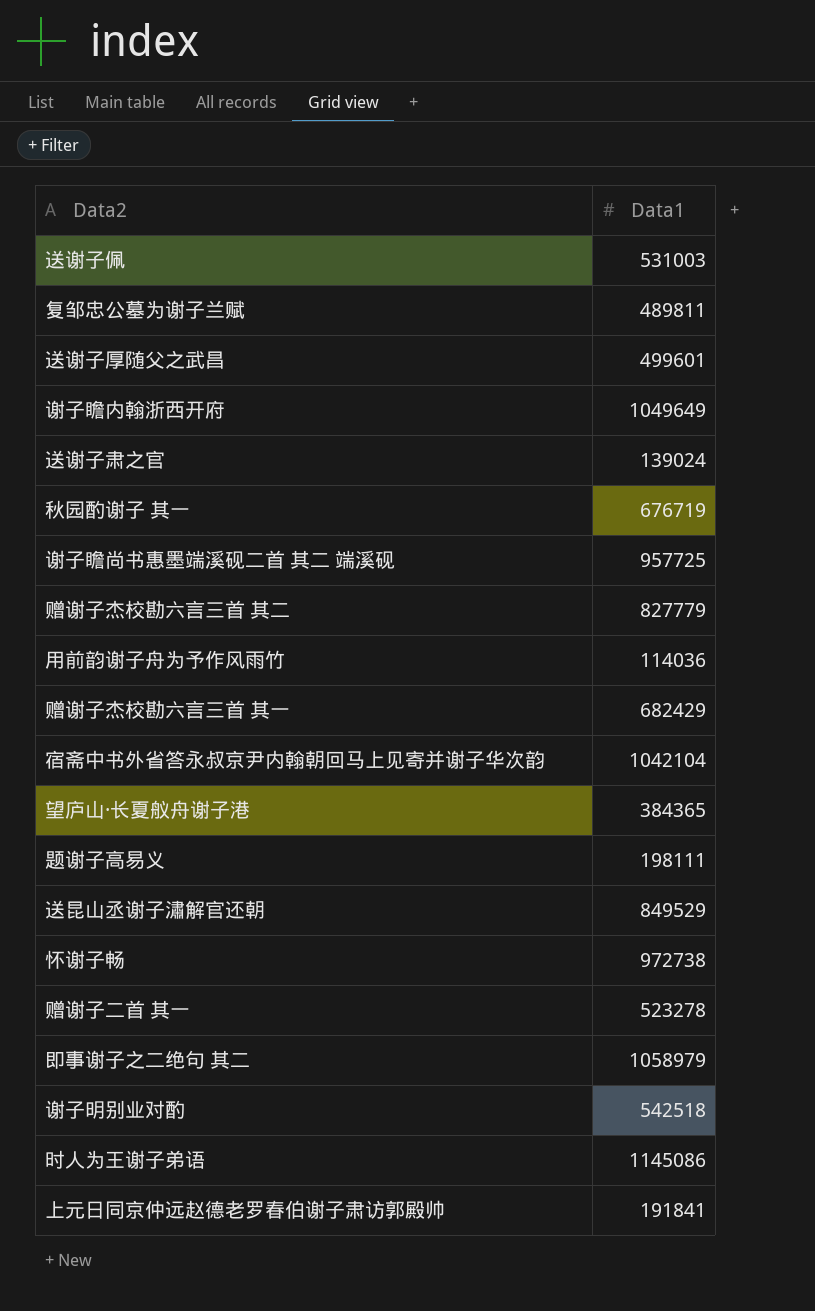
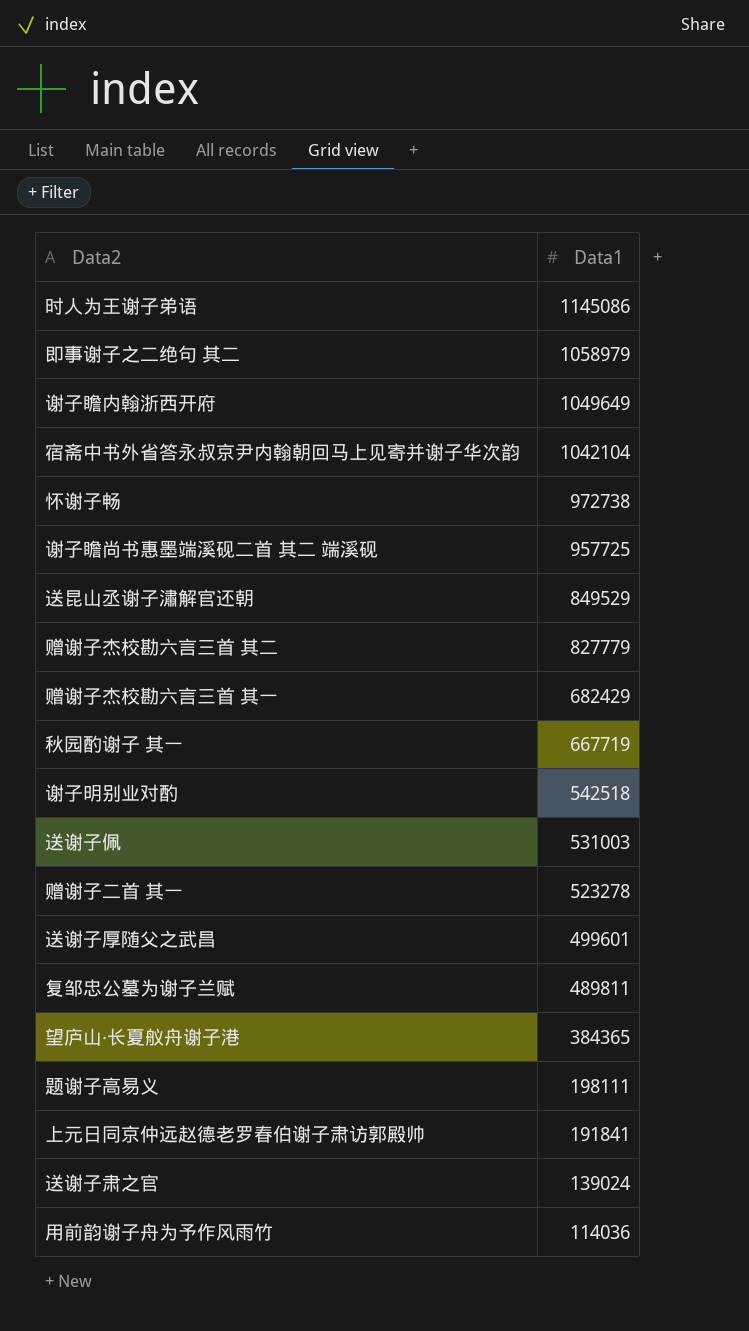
row order: none -> Data1 descending
秋园酌谢子 其一 | Data1: 676719 -> 667719

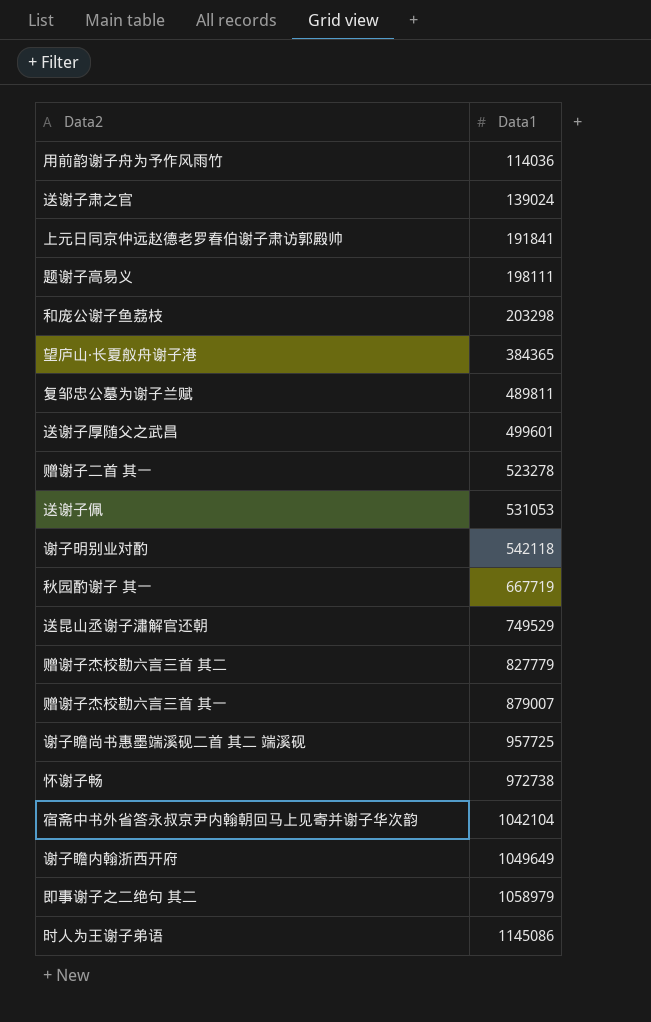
row order: Data1 descending -> Data1 ascending
row 和庞公谢子鱼荔枝: none -> 203298
送谢子佩 | Data1: 531003 -> 531053
谢子明别业对酌 | Data1: 542518 -> 542118
送昆山丞谢子潚解官还朝 | Data1: 849529 -> 749529
赠谢子杰校勘六言三首 其一 | Data1: 682429 -> 879007

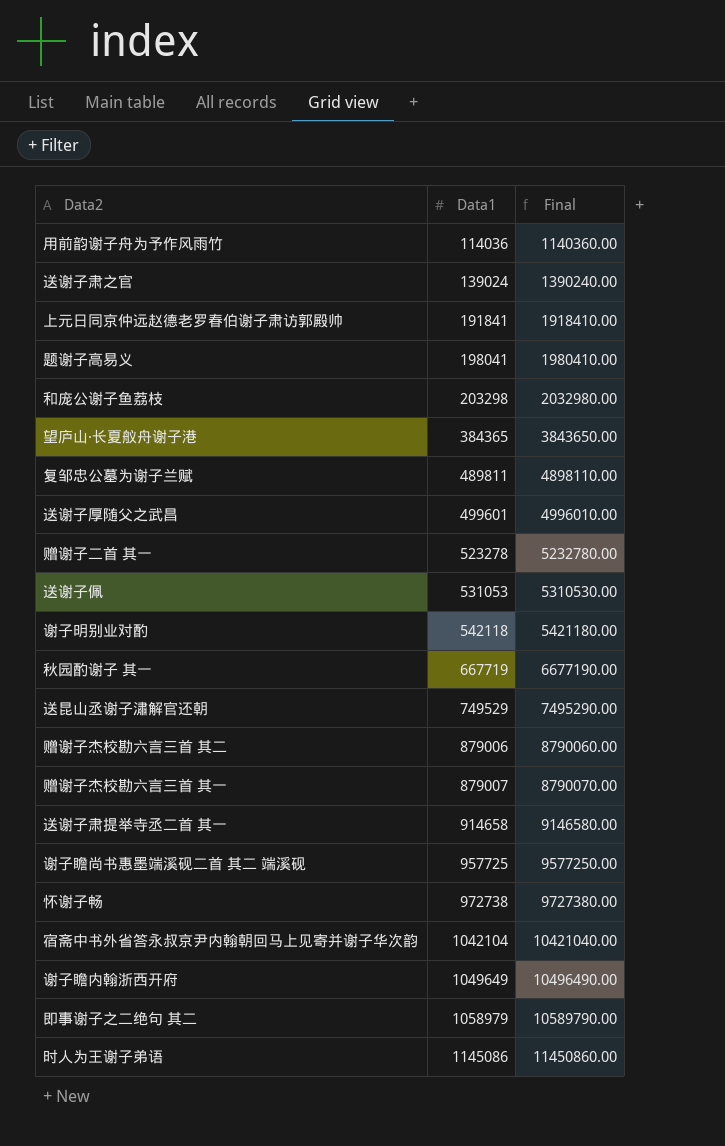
column Final | formula: none -> [Data1] * 10
题谢子高易义 | Data1: 198111 -> 198041
赠谢子杰校勘六言三首 其二 | Data1: 827779 -> 879006
row 送谢子肃提举寺丞二首 其一: none -> 914658 | 9146580.00

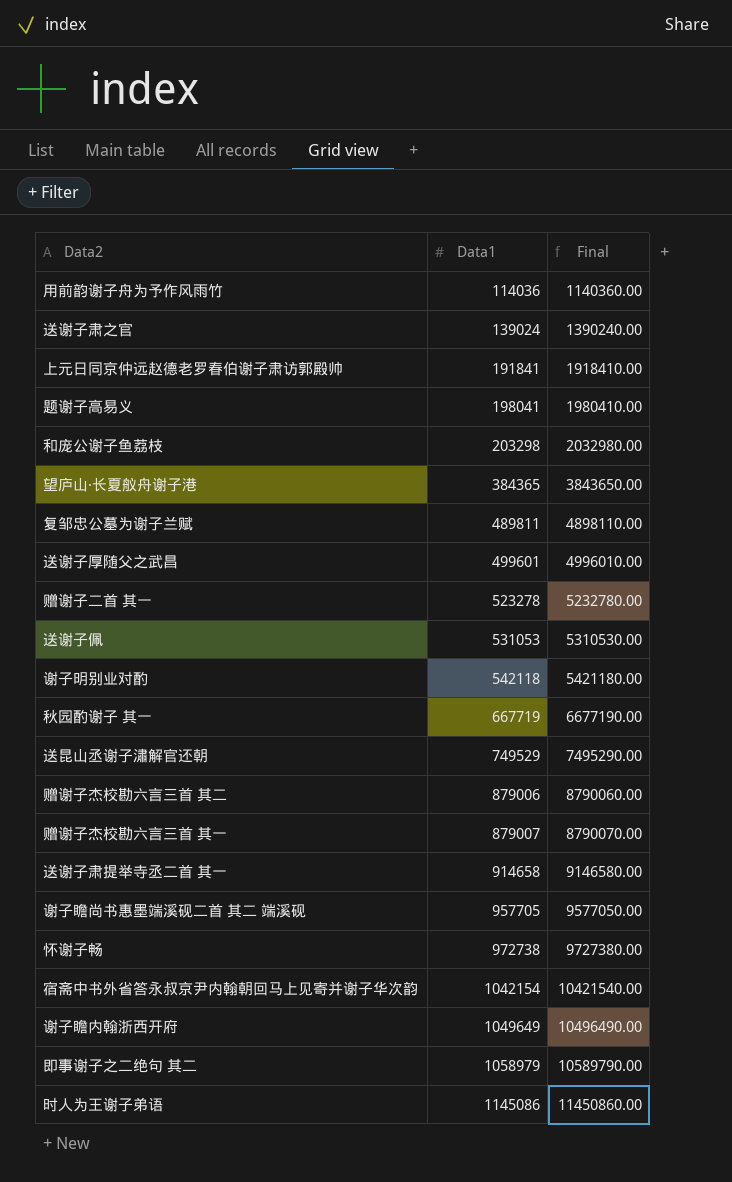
谢子瞻尚书惠墨端溪砚二首 其二 端溪砚 | Data1: 957725 -> 957705
谢子瞻尚书惠墨端溪砚二首 其二 端溪砚 | Final: 9577250.00 -> 9577050.00
宿斋中书外省答永叔京尹内翰朝回马上见寄并谢子华次韵 | Data1: 1042104 -> 1042154
宿斋中书外省答永叔京尹内翰朝回马上见寄并谢子华次韵 | Final: 10421040.00 -> 10421540.00

